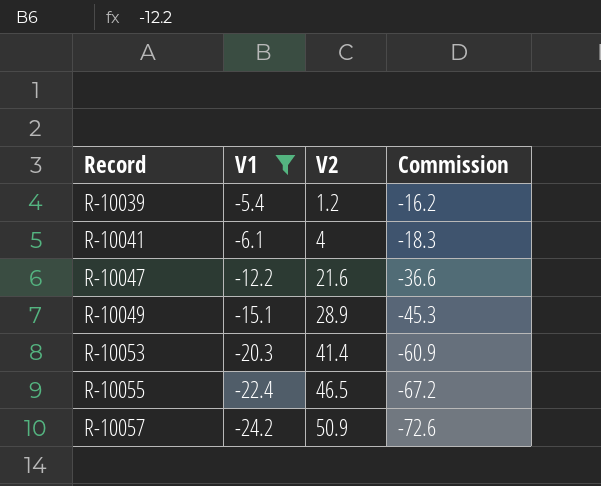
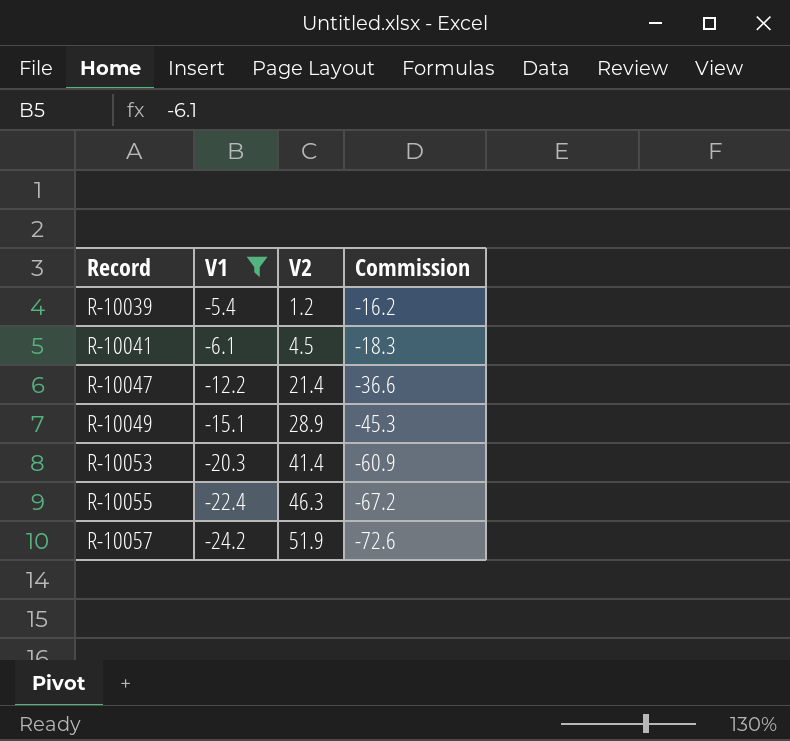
R-10041 | V2: 4 -> 4.5
R-10047 | V2: 21.6 -> 21.4
R-10055 | V2: 46.5 -> 46.3
R-10057 | V2: 50.9 -> 51.9

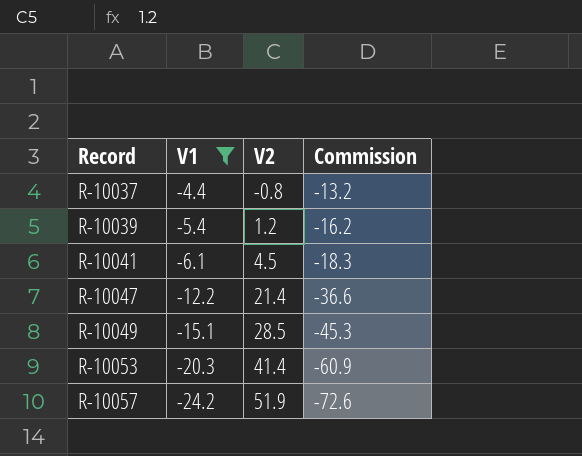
row R-10055: -22.4 | 46.3 | -67.2 -> none
row R-10037: none -> -4.4 | -0.8 | -13.2
R-10049 | V2: 28.9 -> 28.5

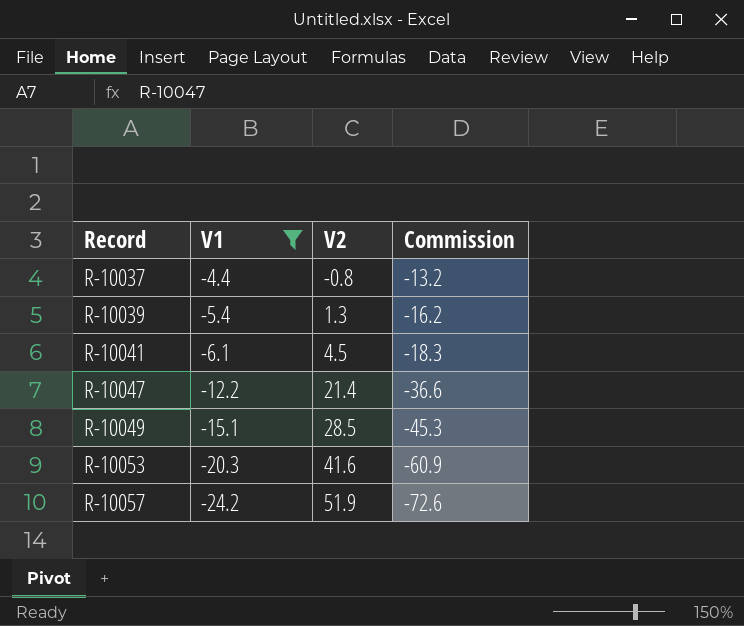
R-10039 | V2: 1.2 -> 1.3
R-10053 | V2: 41.4 -> 41.6

